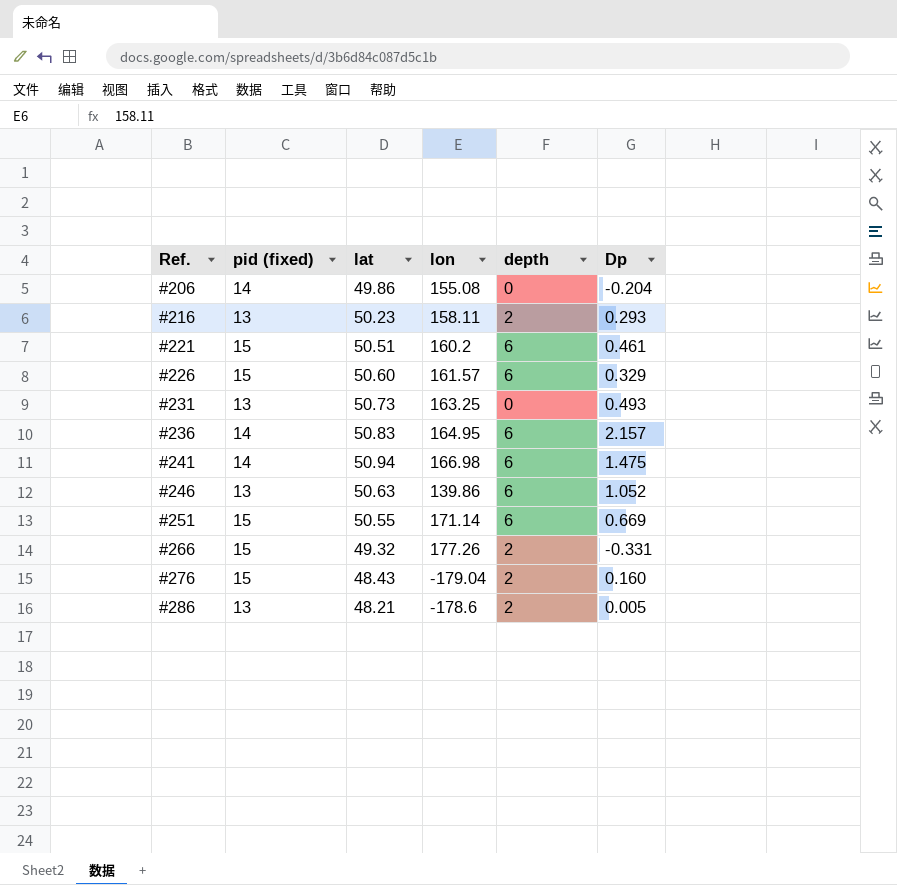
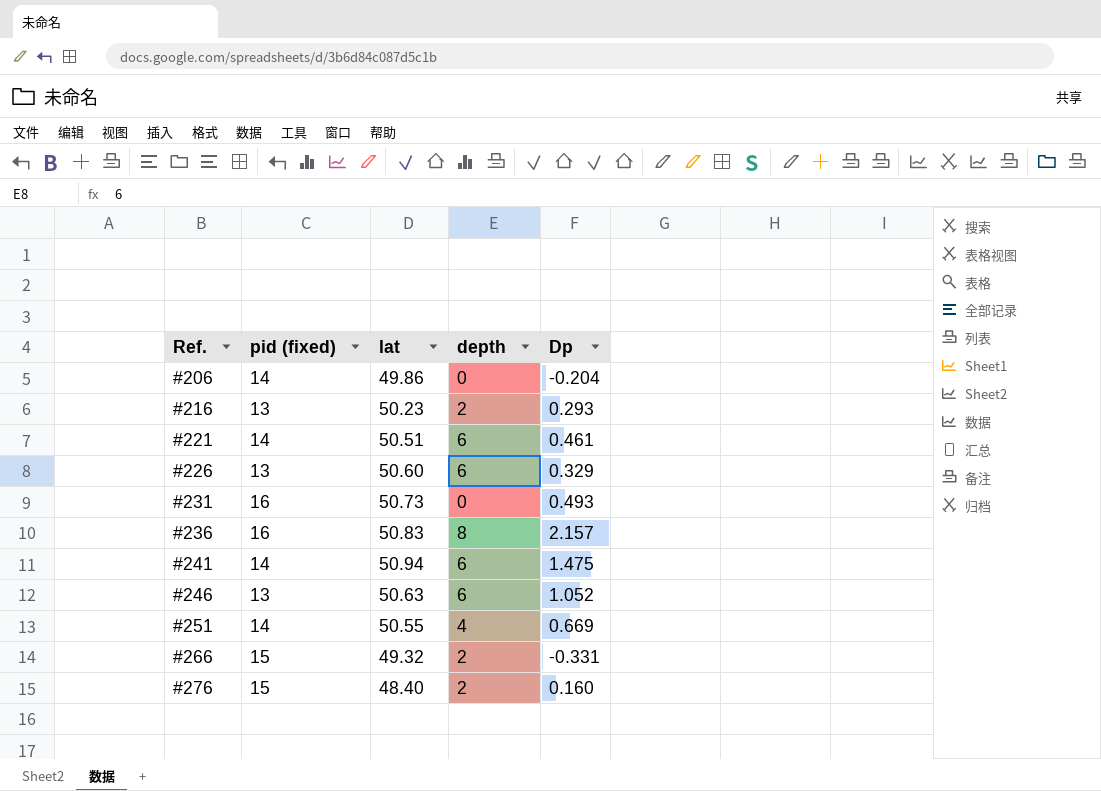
column lon | position: 4 -> none
row #286: 13 | 48.21 | -178.6 | 2 | 0.005 -> none
#221 | pid (fixed): 15 -> 14
#226 | pid (fixed): 15 -> 13
#231 | pid (fixed): 13 -> 16
#236 | pid (fixed): 14 -> 16
#236 | depth: 6 -> 8
#251 | pid (fixed): 15 -> 14
#251 | depth: 6 -> 4
#276 | lat: 48.43 -> 48.40

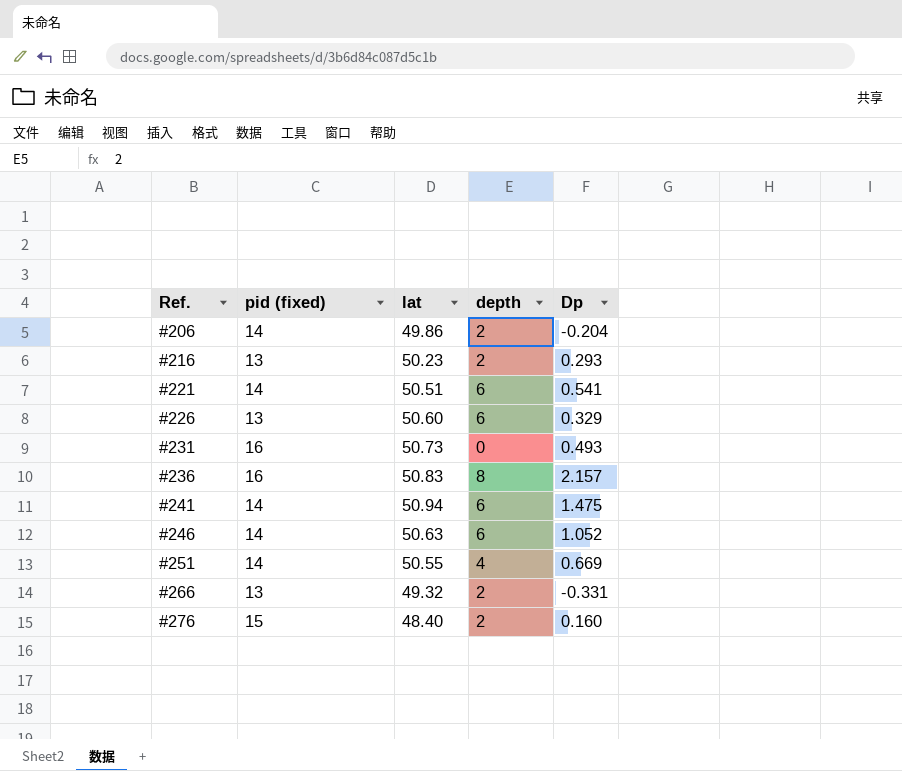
#206 | depth: 0 -> 2
#221 | Dp: 0.461 -> 0.541
#246 | pid (fixed): 13 -> 14
#266 | pid (fixed): 15 -> 13

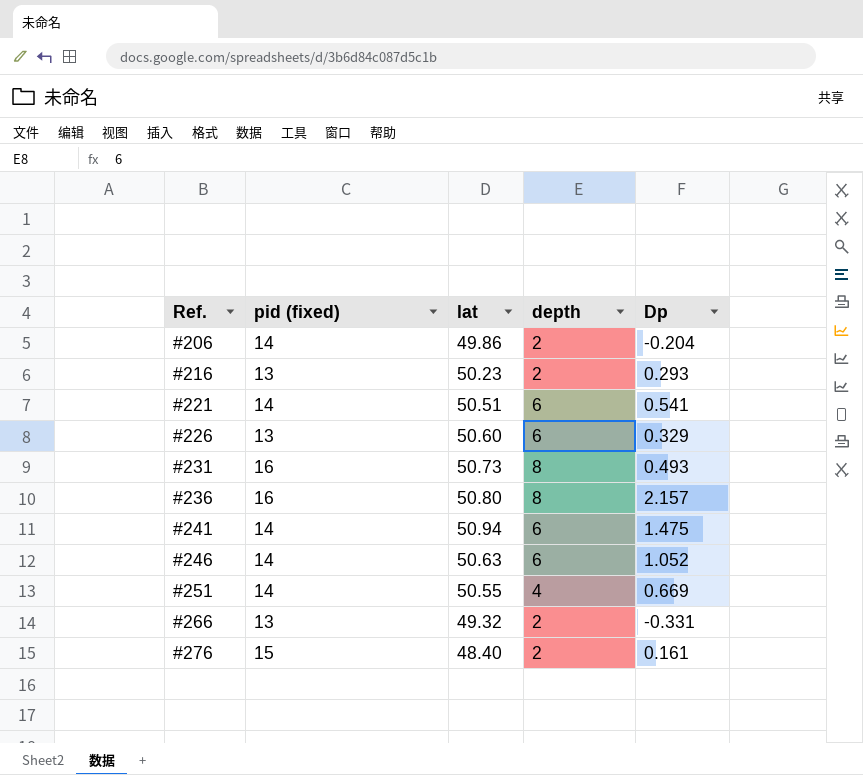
#231 | depth: 0 -> 8
#236 | lat: 50.83 -> 50.80
#276 | Dp: 0.160 -> 0.161

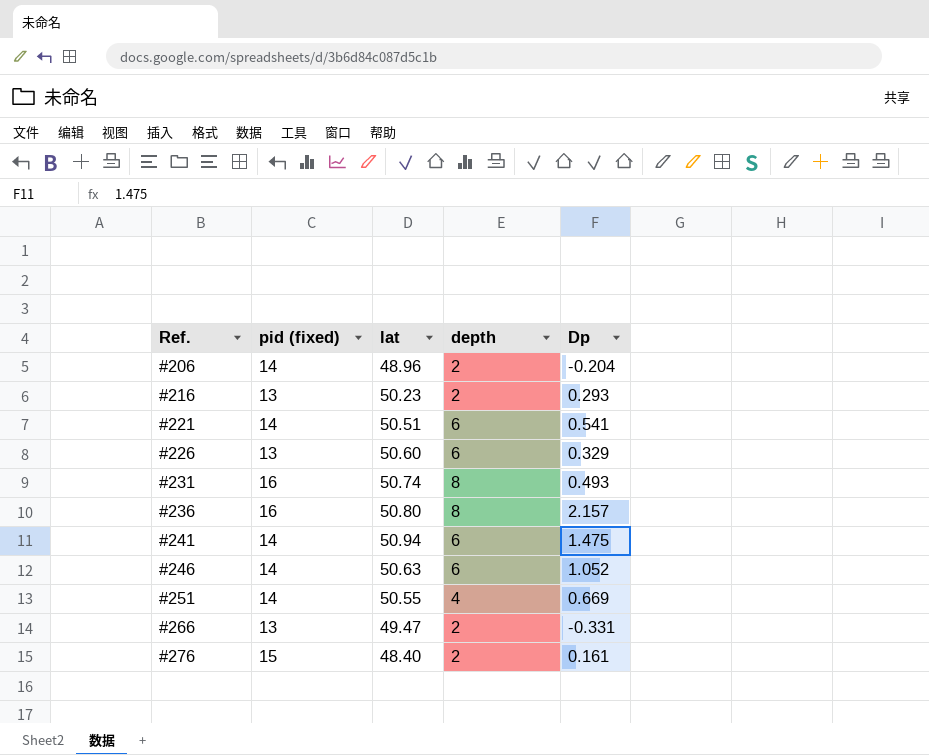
#206 | lat: 49.86 -> 48.96
#231 | lat: 50.73 -> 50.74
#266 | lat: 49.32 -> 49.47

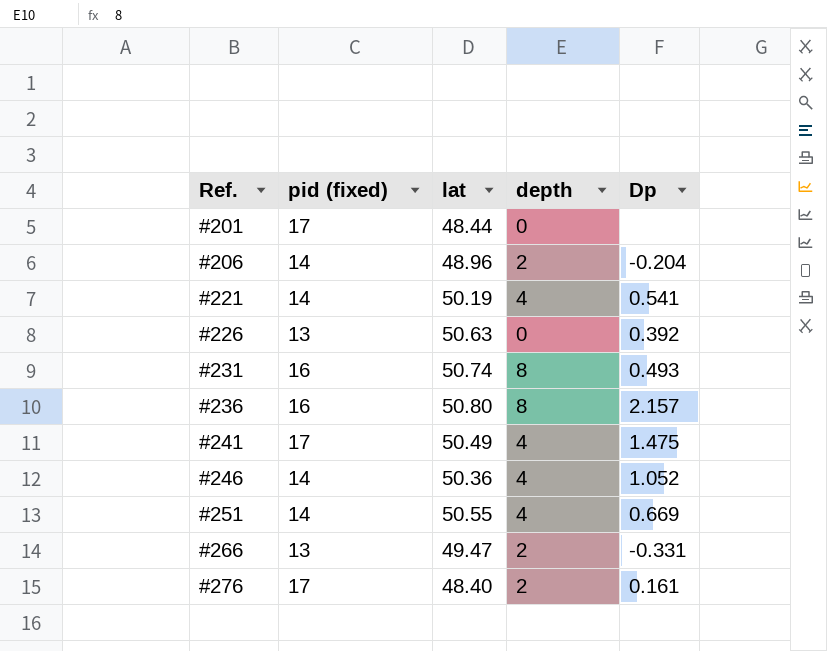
row #216: 13 | 50.23 | 2 | 0.293 -> none
row #201: none -> 17 | 48.44 | 0 | none
#221 | lat: 50.51 -> 50.19
#221 | depth: 6 -> 4
#226 | lat: 50.60 -> 50.63
#226 | depth: 6 -> 0
#226 | Dp: 0.329 -> 0.392
#241 | pid (fixed): 14 -> 17
#241 | lat: 50.94 -> 50.49
#241 | depth: 6 -> 4
#246 | lat: 50.63 -> 50.36
#246 | depth: 6 -> 4
#276 | pid (fixed): 15 -> 17

